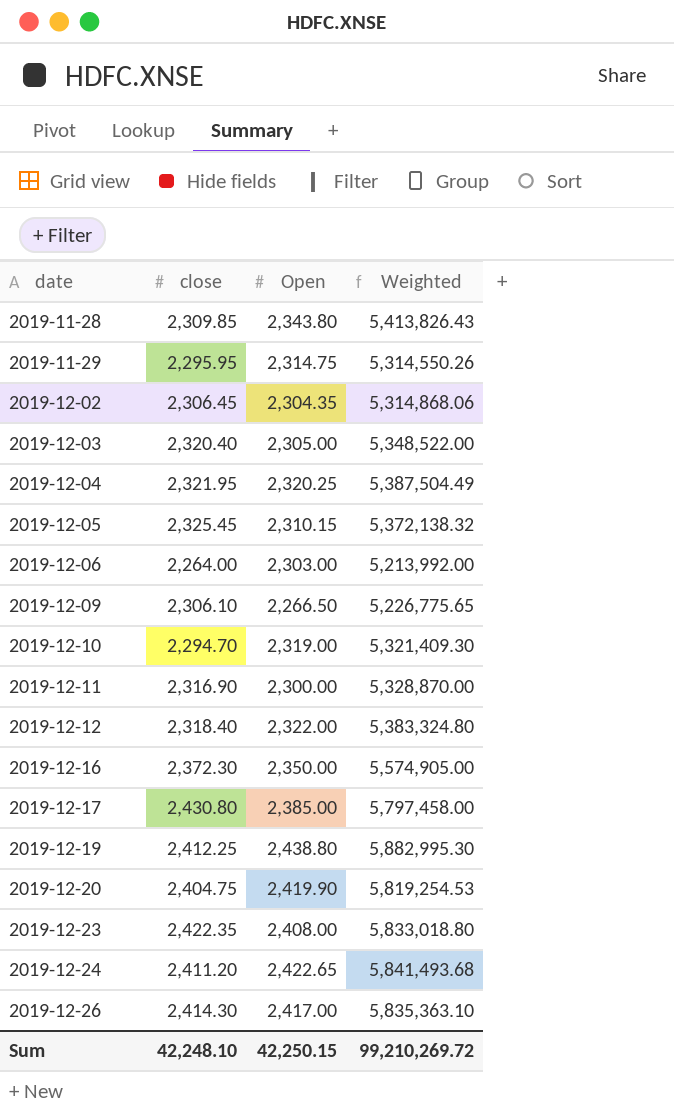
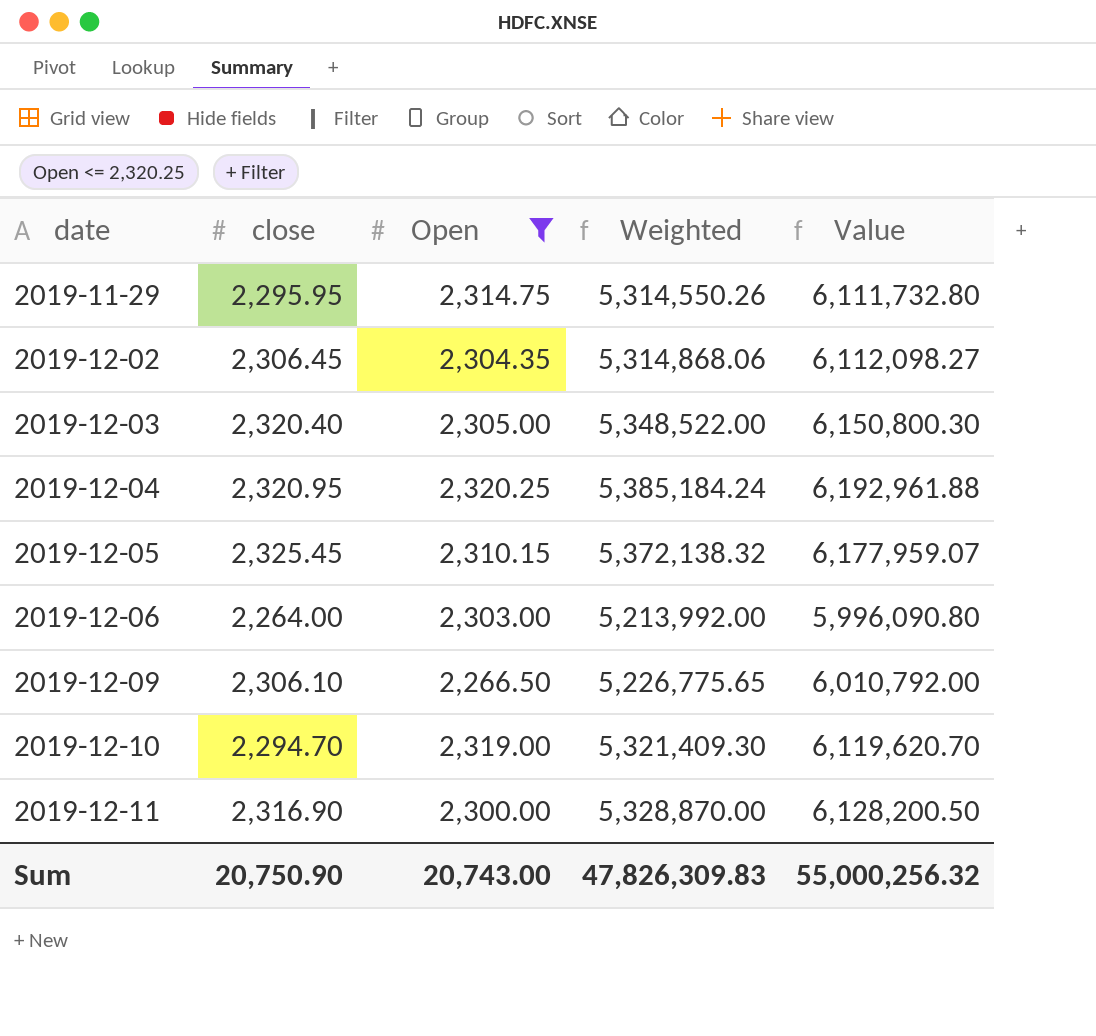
filter: none -> Open <= 2,320.25
column Value | formula: none -> [Weighted] * 1.15
2019-12-04 | close: 2,321.95 -> 2,320.95
2019-12-04 | Weighted: 5,387,504.49 -> 5,385,184.24
Sum | close: 42,248.10 -> 20,750.90
Sum | Open: 42,250.15 -> 20,743.00
Sum | Weighted: 99,210,269.72 -> 47,826,309.83

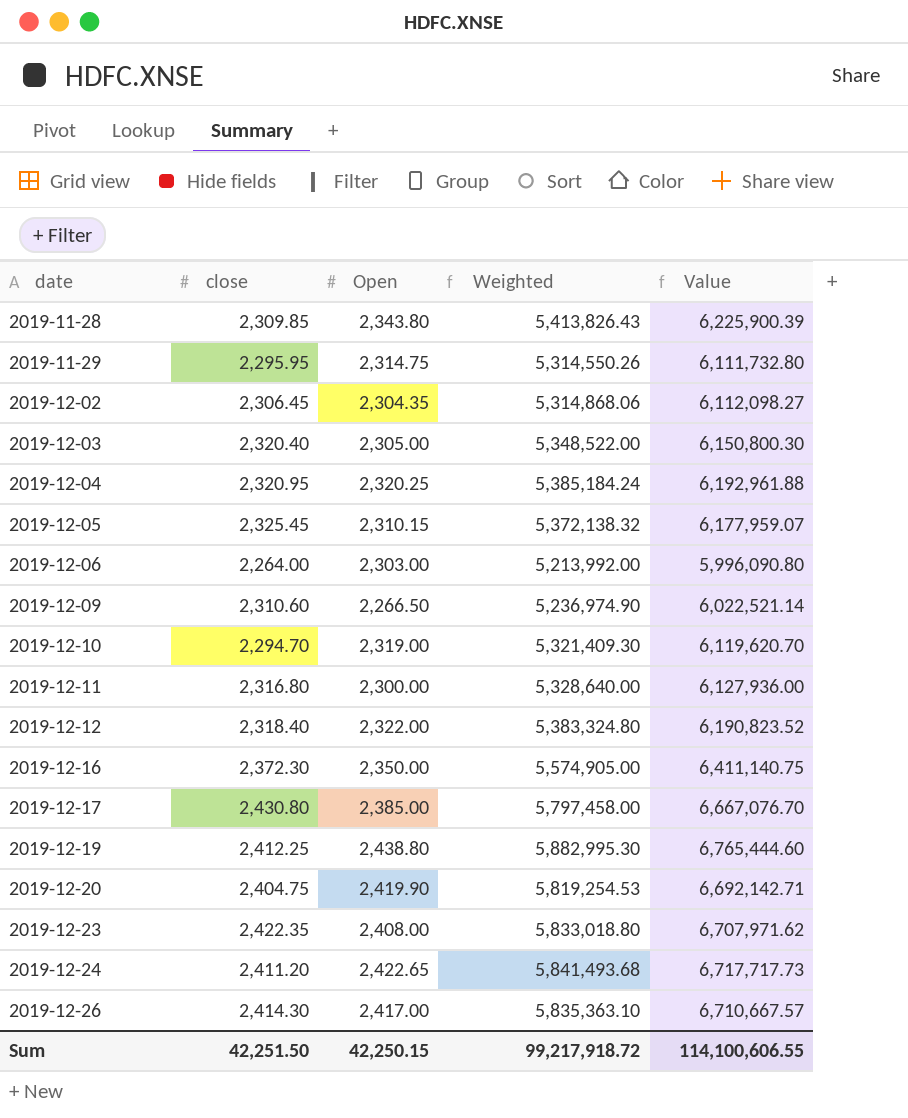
filter: Open <= 2,320.25 -> none
2019-12-09 | close: 2,306.10 -> 2,310.60
2019-12-09 | Weighted: 5,226,775.65 -> 5,236,974.90
2019-12-09 | Value: 6,010,792.00 -> 6,022,521.14
2019-12-11 | close: 2,316.90 -> 2,316.80
2019-12-11 | Weighted: 5,328,870.00 -> 5,328,640.00
2019-12-11 | Value: 6,128,200.50 -> 6,127,936.00
Sum | close: 20,750.90 -> 42,251.50
Sum | Open: 20,743.00 -> 42,250.15
Sum | Weighted: 47,826,309.83 -> 99,217,918.72
Sum | Value: 55,000,256.32 -> 114,100,606.55

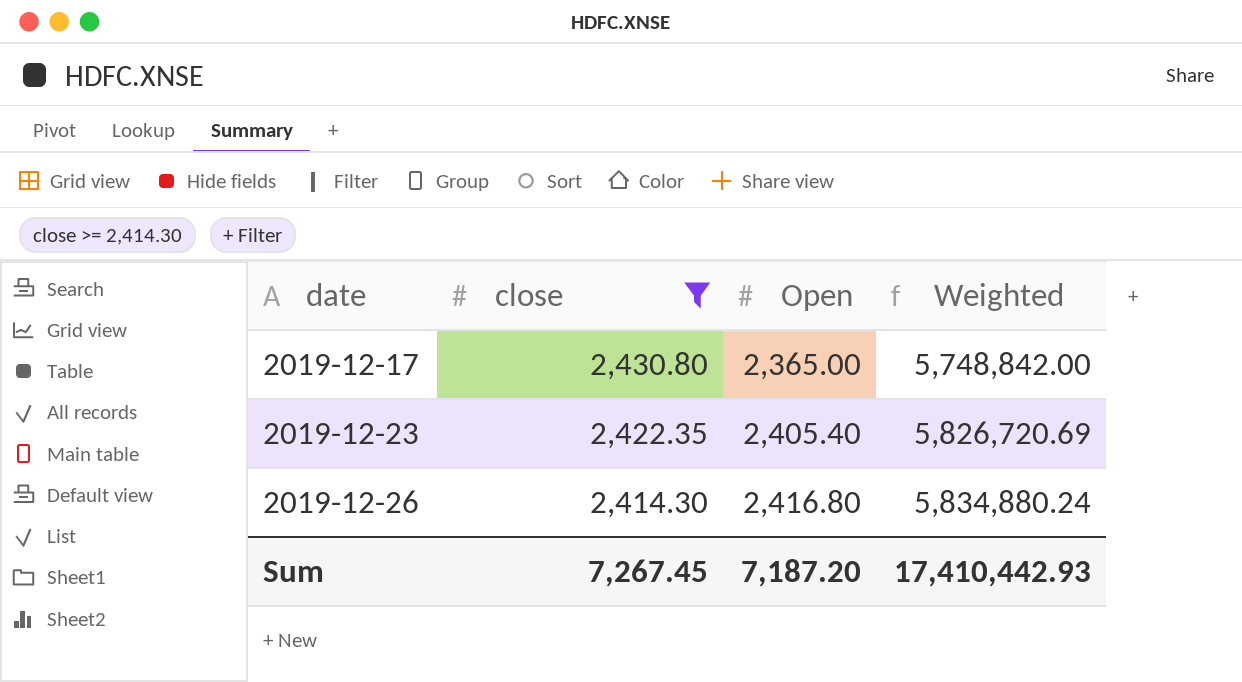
filter: none -> close >= 2,414.30
column Value | formula: [Weighted] * 1.15 -> none
2019-12-17 | Open: 2,385.00 -> 2,365.00
2019-12-17 | Weighted: 5,797,458.00 -> 5,748,842.00
2019-12-23 | Open: 2,408.00 -> 2,405.40
2019-12-23 | Weighted: 5,833,018.80 -> 5,826,720.69
2019-12-26 | Open: 2,417.00 -> 2,416.80
2019-12-26 | Weighted: 5,835,363.10 -> 5,834,880.24
Sum | close: 42,251.50 -> 7,267.45
Sum | Open: 42,250.15 -> 7,187.20
Sum | Weighted: 99,217,918.72 -> 17,410,442.93

